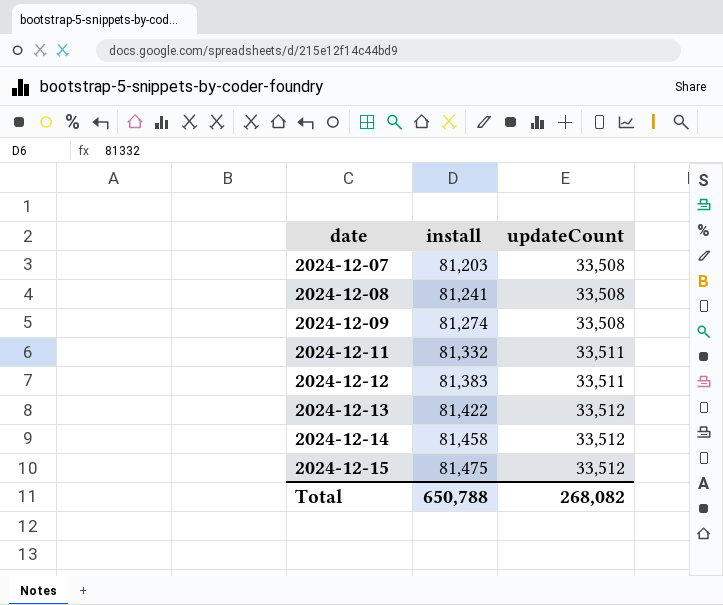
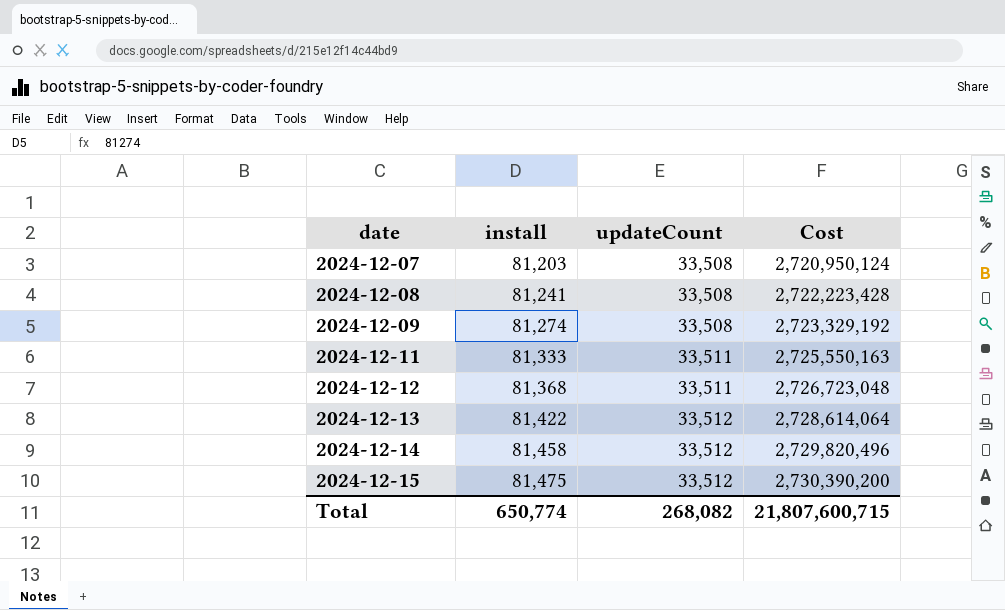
column Cost | formula: none -> [install] * [updateCount]
2024-12-11 | install: 81,332 -> 81,333
2024-12-12 | install: 81,383 -> 81,368
Total | install: 650,788 -> 650,774

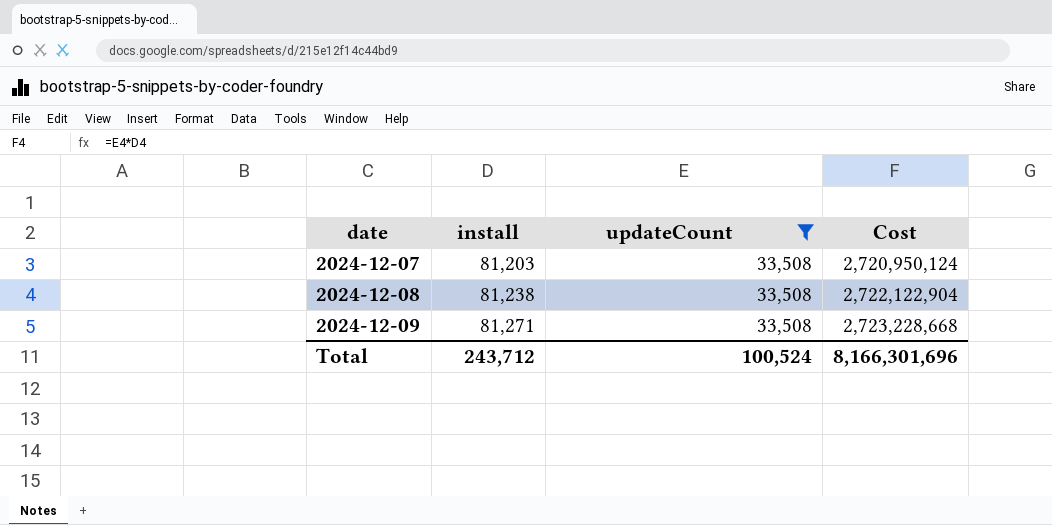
filter: none -> updateCount = 33,508
2024-12-08 | install: 81,241 -> 81,238
2024-12-08 | Cost: 2,722,223,428 -> 2,722,122,904
2024-12-09 | install: 81,274 -> 81,271
2024-12-09 | Cost: 2,723,329,192 -> 2,723,228,668
Total | install: 650,774 -> 243,712
Total | updateCount: 268,082 -> 100,524
Total | Cost: 21,807,600,715 -> 8,166,301,696

